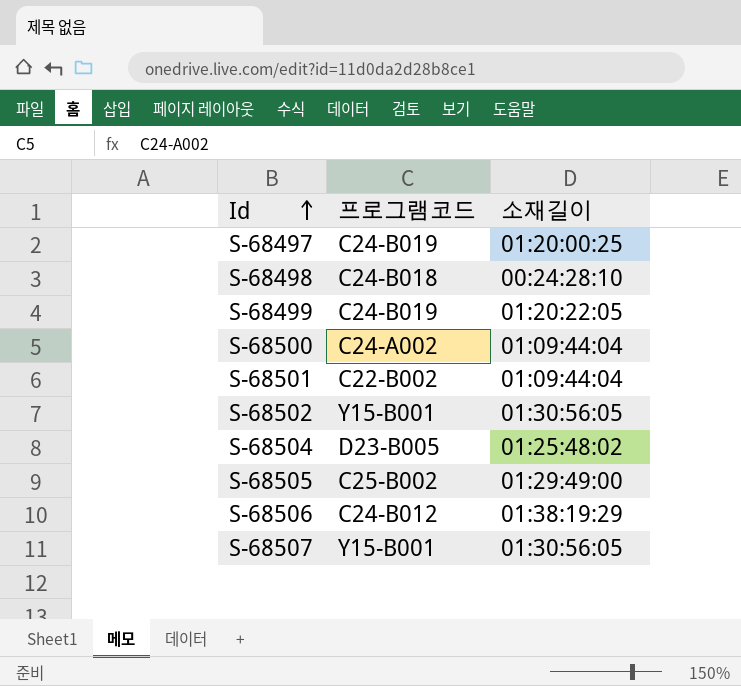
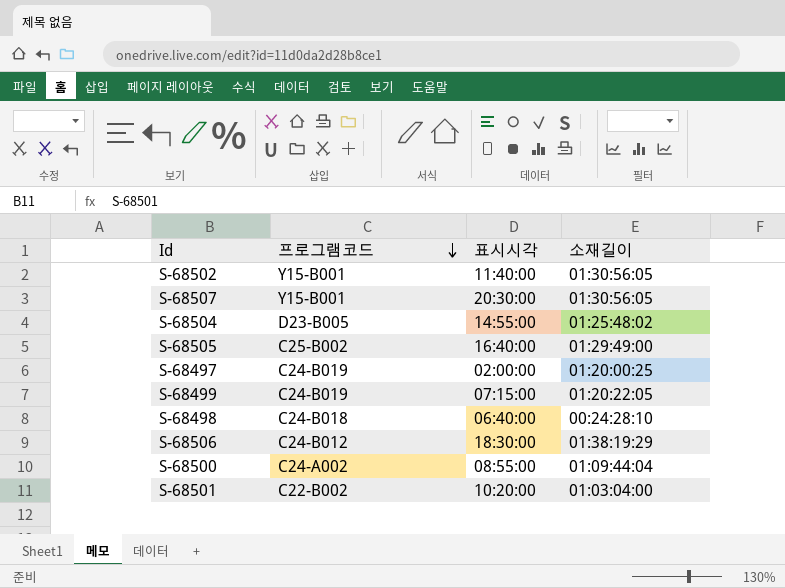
row order: Id ascending -> 프로그램코드 descending
column 표시시각 | position: none -> 3
S-68501 | 소재길이: 01:09:44:04 -> 01:03:04:00

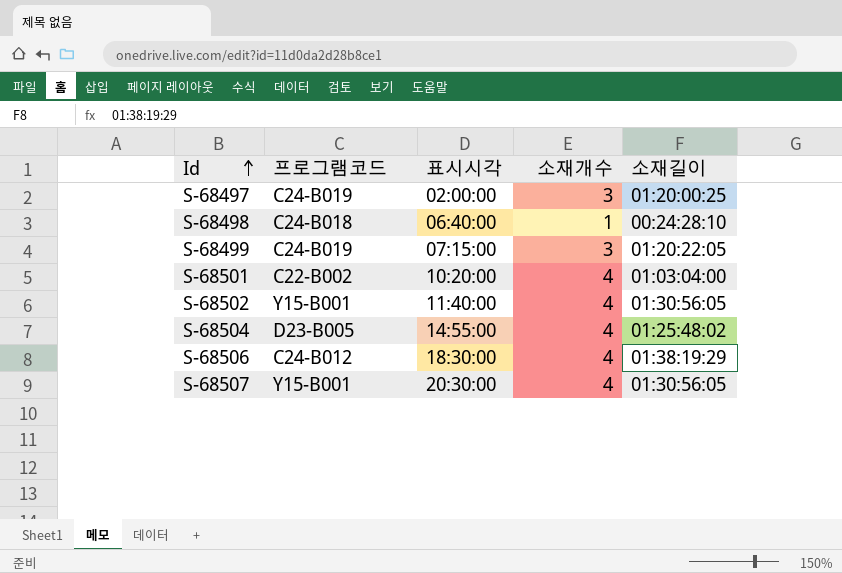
row order: 프로그램코드 descending -> Id ascending
column 소재개수 | position: none -> 4
row S-68505: C25-B002 | 16:40:00 | 01:29:49:00 -> none
row S-68500: C24-A002 | 08:55:00 | 01:09:44:04 -> none

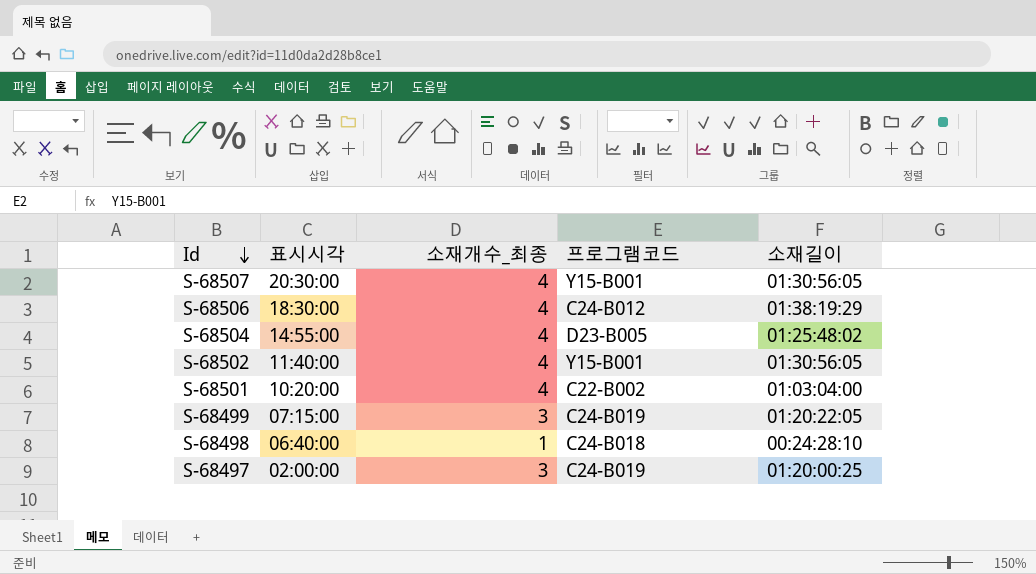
row order: Id ascending -> Id descending
column name: 소재개수 -> 소재개수_최종
column 프로그램코드 | position: 2 -> 4

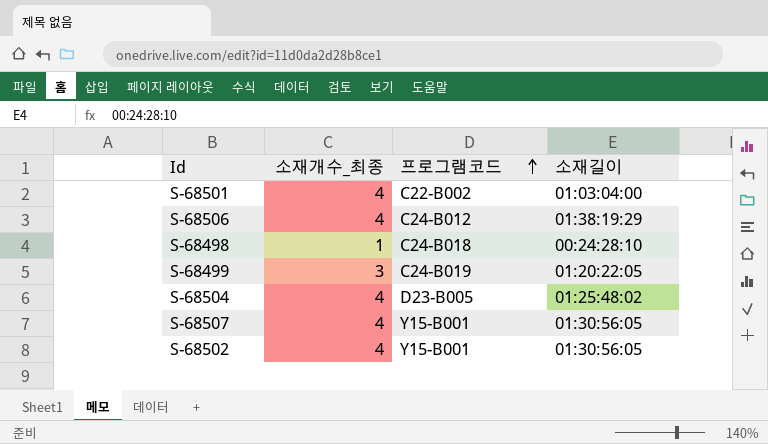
row order: Id descending -> 프로그램코드 ascending
column 표시시각 | position: 2 -> none
row S-68497: 02:00:00 | 3 | C24-B019 | 01:20:00:25 -> none

